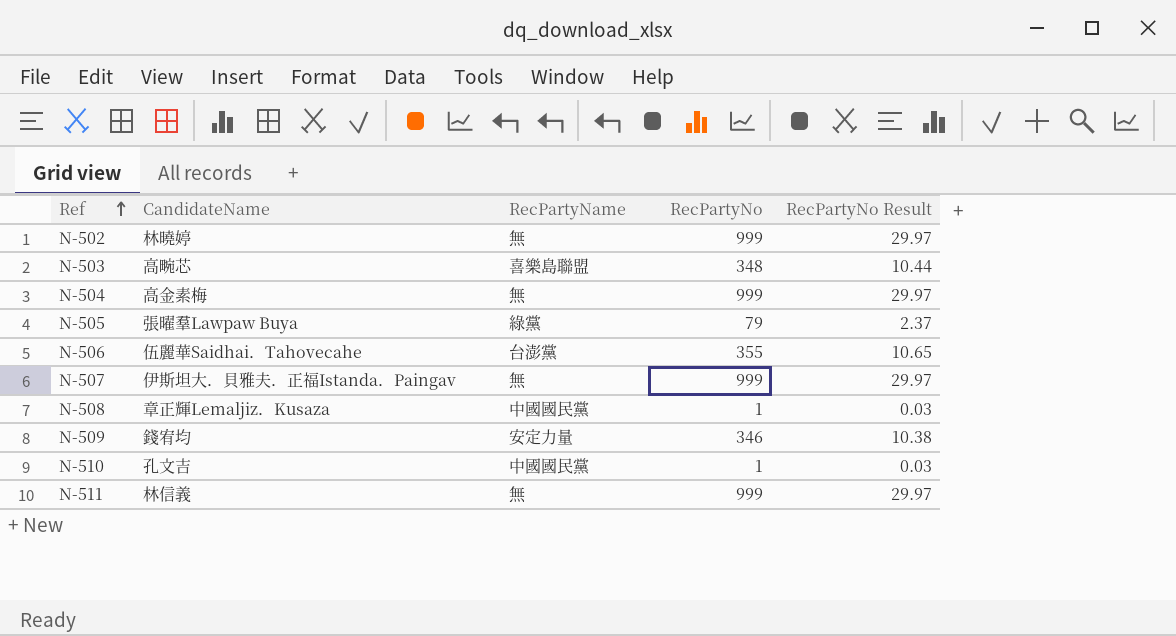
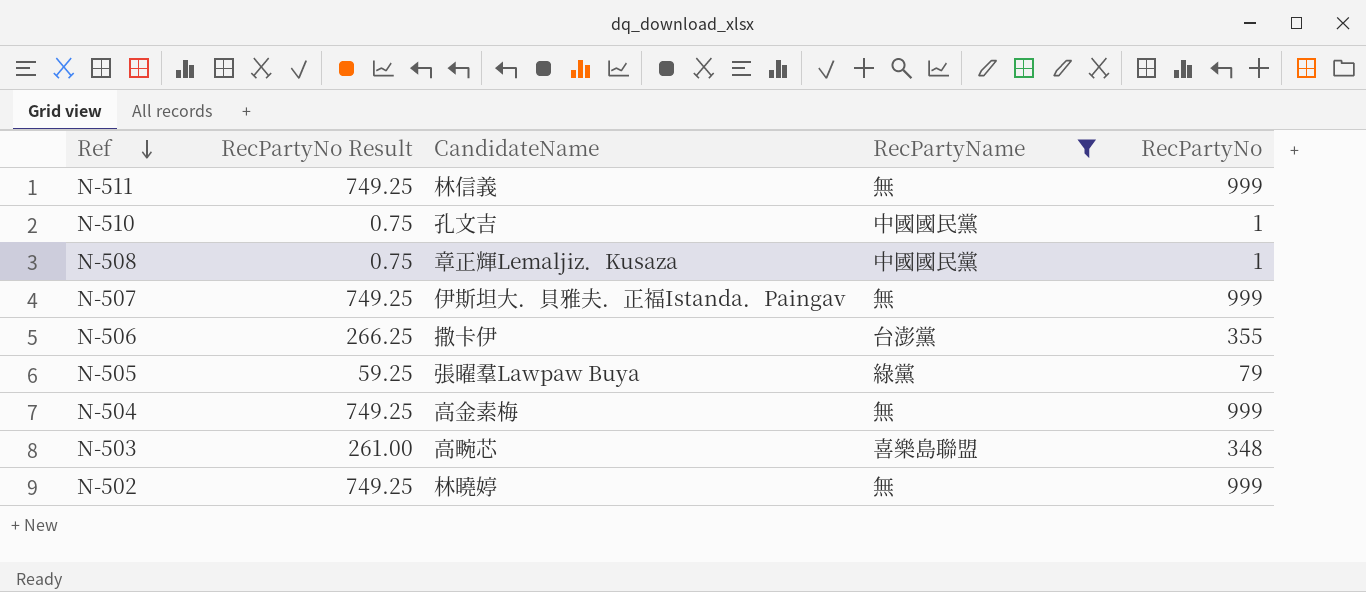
filter: none -> RecPartyName != 安定力量
row order: Ref ascending -> Ref descending
column RecPartyNo Result | formula: [RecPartyNo] * 0.03 -> [RecPartyNo] * 0.75
column RecPartyNo Result | position: 5 -> 2
N-506 | CandidateName: 伍麗華Saidhai．Tahovecahe -> 撒卡伊

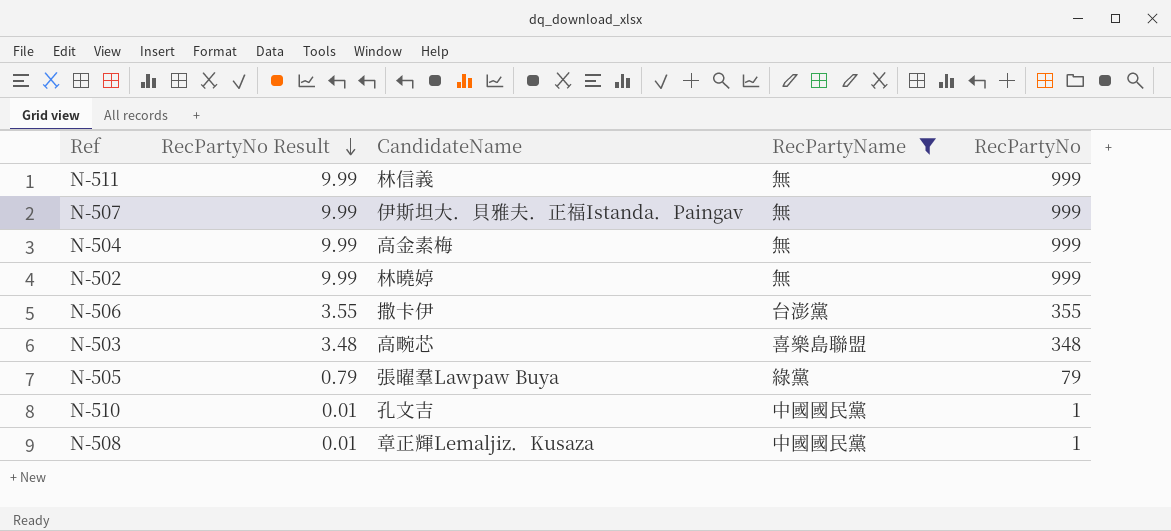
row order: Ref descending -> RecPartyNo Result descending
column RecPartyNo Result | formula: [RecPartyNo] * 0.75 -> [RecPartyNo] * 0.01

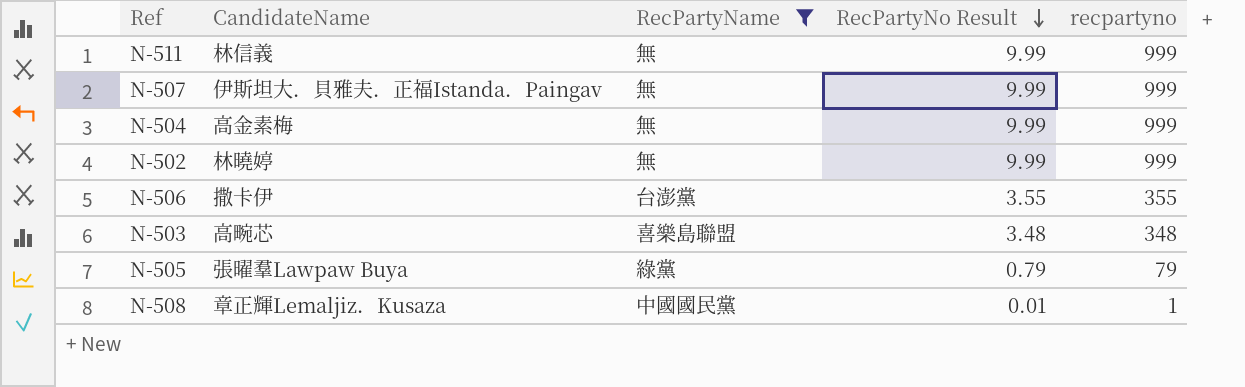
column RecPartyNo Result | position: 2 -> 4
column name: RecPartyNo -> recpartyno
row N-510: 0.01 | 孔文吉 | 中國國民黨 | 1 -> none

